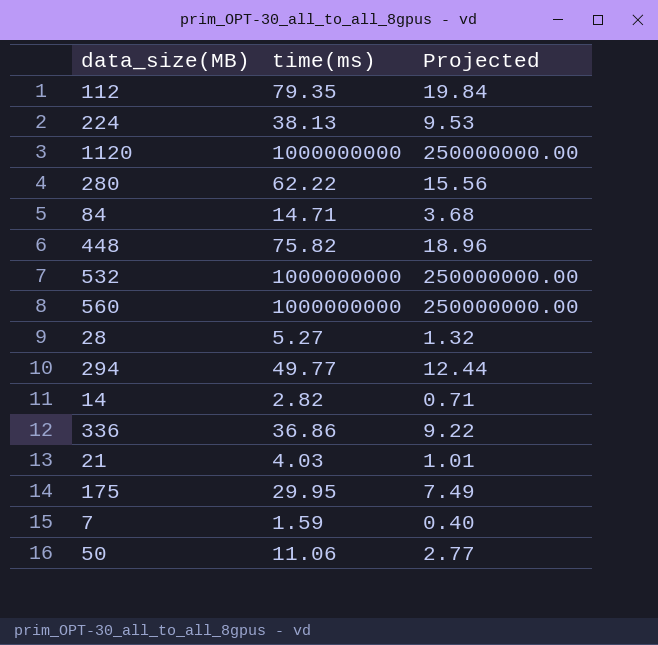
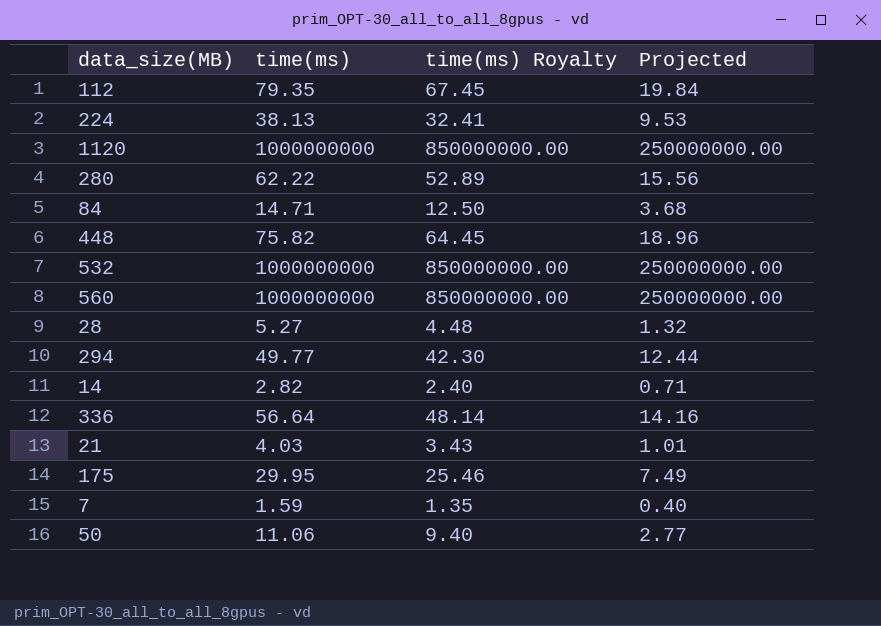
column time(ms) Royalty | formula: none -> [time(ms)] * 0.85
336 | time(ms): 36.86 -> 56.64
336 | Projected: 9.22 -> 14.16

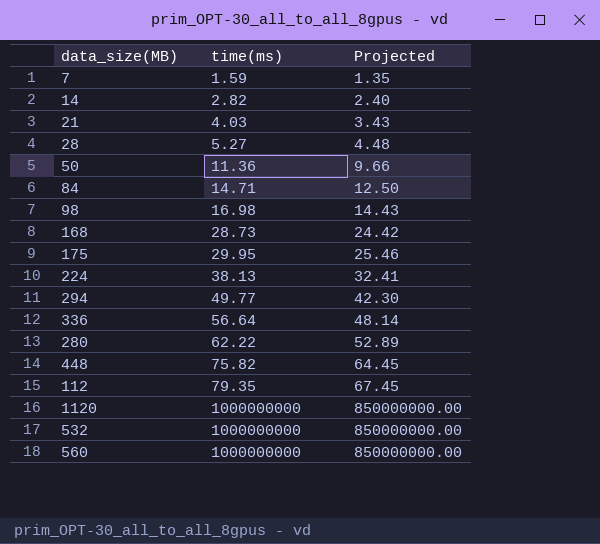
row order: none -> time(ms) ascending
column time(ms) Royalty | formula: [time(ms)] * 0.85 -> none
column Projected | formula: [time(ms)] * 0.25 -> [time(ms)] * 0.85
50 | time(ms): 11.06 -> 11.36
row 98: none -> 16.98 | 14.43
row 168: none -> 28.73 | 24.42

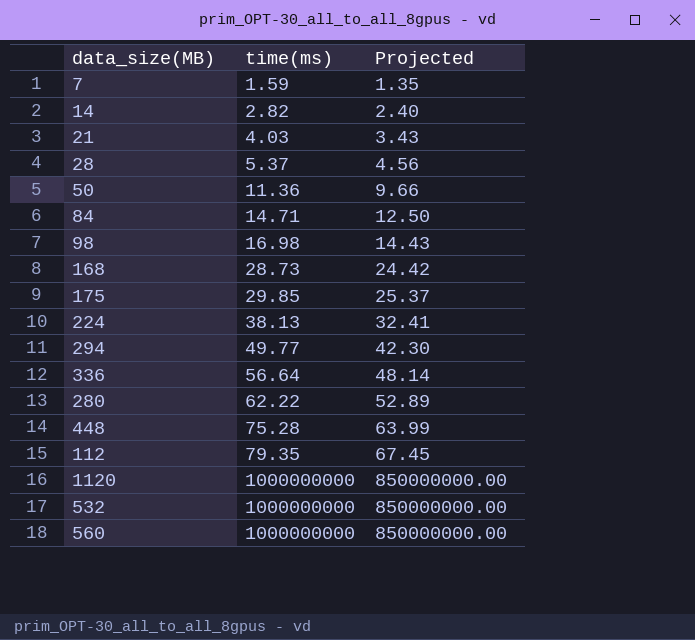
28 | time(ms): 5.27 -> 5.37
28 | Projected: 4.48 -> 4.56
175 | time(ms): 29.95 -> 29.85
175 | Projected: 25.46 -> 25.37
448 | time(ms): 75.82 -> 75.28
448 | Projected: 64.45 -> 63.99

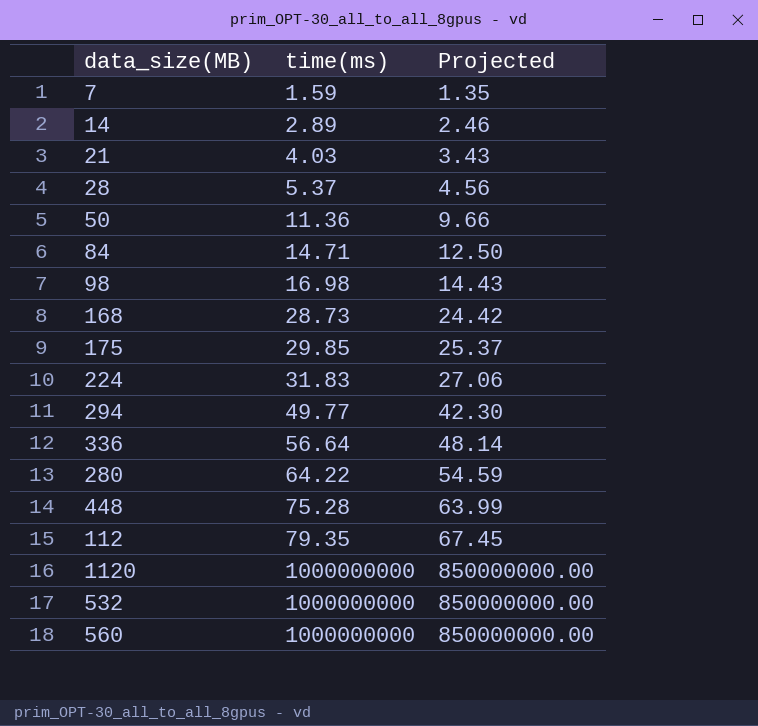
14 | time(ms): 2.82 -> 2.89
14 | Projected: 2.40 -> 2.46
224 | time(ms): 38.13 -> 31.83
224 | Projected: 32.41 -> 27.06
280 | time(ms): 62.22 -> 64.22
280 | Projected: 52.89 -> 54.59

